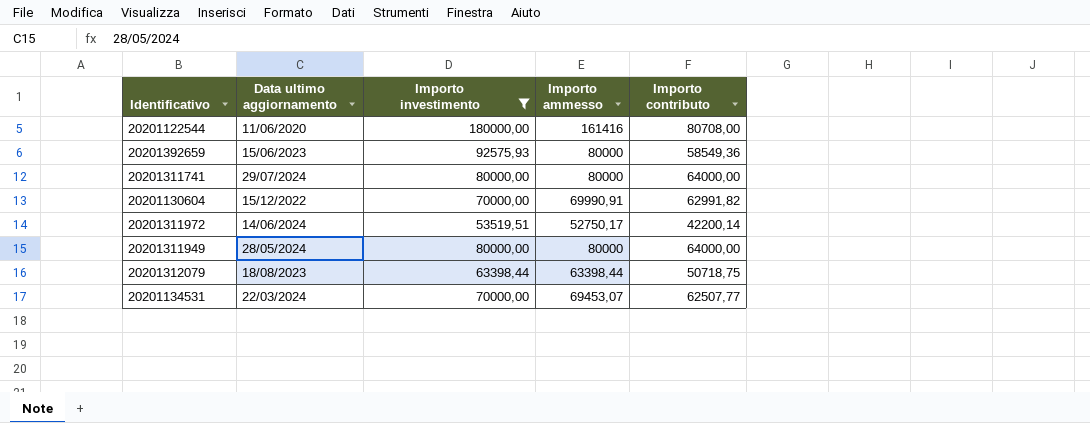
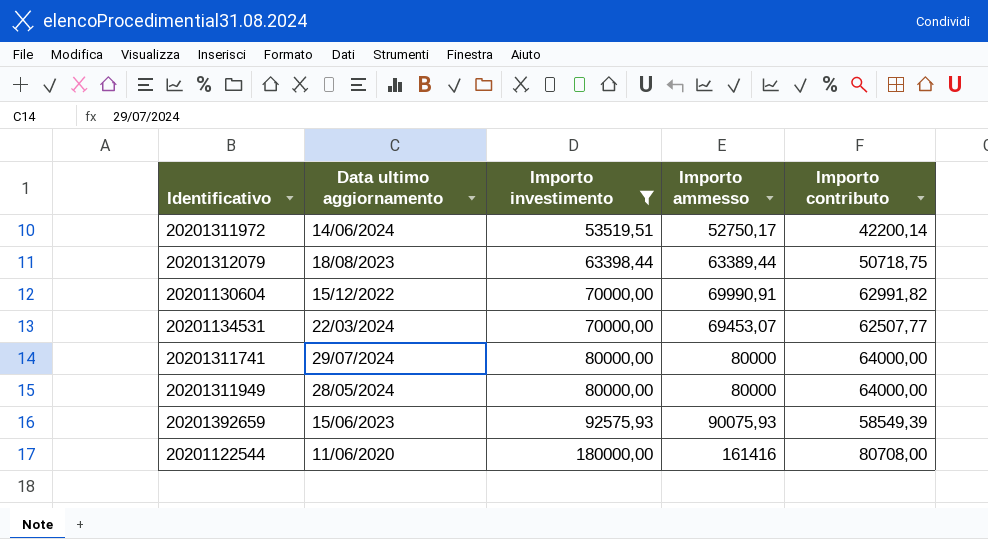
row order: none -> Importo investimento ascending
20201312079 | Importo ammesso: 63398,44 -> 63389,44
20201392659 | Importo ammesso: 80000 -> 90075,93
20201392659 | Importo contributo: 58549,36 -> 58549,39

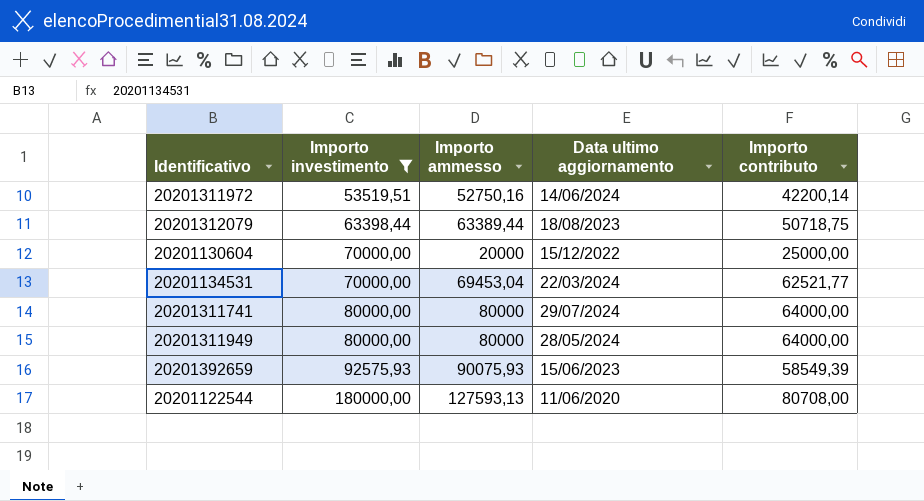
column Data ultimo aggiornamento | position: 2 -> 4
20201311972 | Importo ammesso: 52750,17 -> 52750,16
20201130604 | Importo ammesso: 69990,91 -> 20000
20201130604 | Importo contributo: 62991,82 -> 25000,00
20201134531 | Importo ammesso: 69453,07 -> 69453,04
20201134531 | Importo contributo: 62507,77 -> 62521,77
20201122544 | Importo ammesso: 161416 -> 127593,13

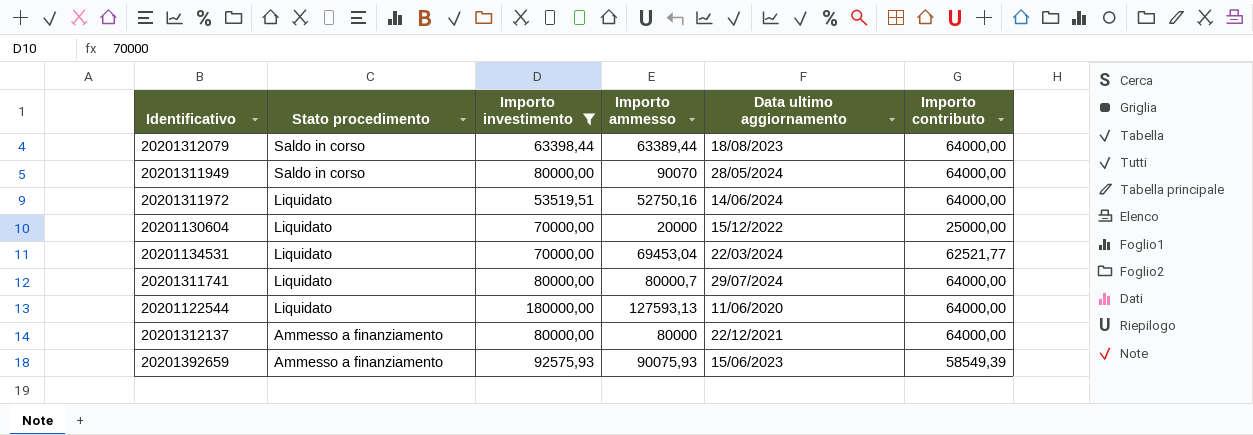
row order: Importo investimento ascending -> Stato procedimento descending
column Stato procedimento | position: none -> 2
20201312079 | Importo contributo: 50718,75 -> 64000,00
20201311949 | Importo ammesso: 80000 -> 90070
20201311972 | Importo contributo: 42200,14 -> 64000,00
20201311741 | Importo ammesso: 80000 -> 80000,7
20201122544 | Importo contributo: 80708,00 -> 64000,00
row 20201312137: none -> Ammesso a finanziamento | 80000,00 | 80000 | 22/12/2021 | 64000,00

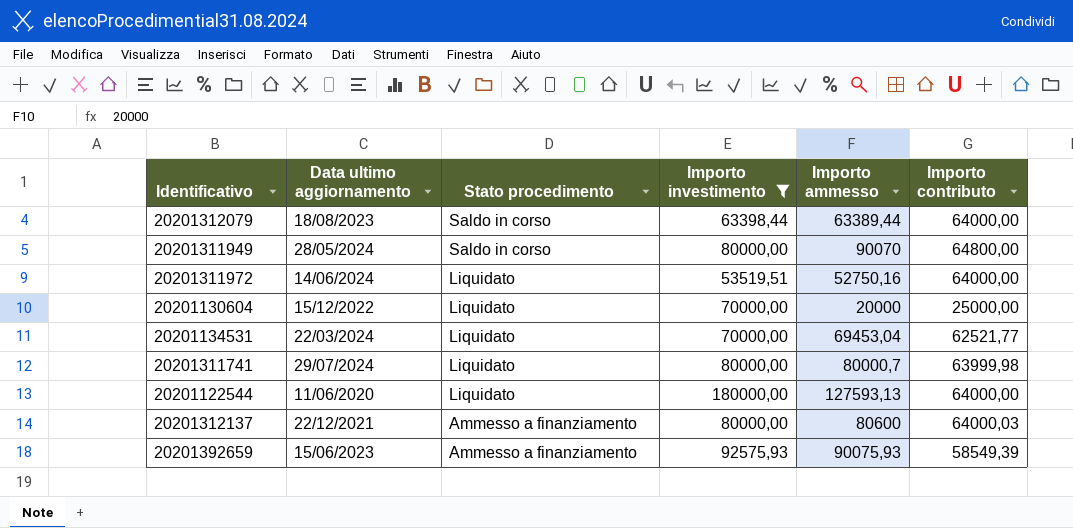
column Data ultimo aggiornamento | position: 5 -> 2
20201311949 | Importo contributo: 64000,00 -> 64800,00
20201311741 | Importo contributo: 64000,00 -> 63999,98
20201312137 | Importo ammesso: 80000 -> 80600
20201312137 | Importo contributo: 64000,00 -> 64000,03

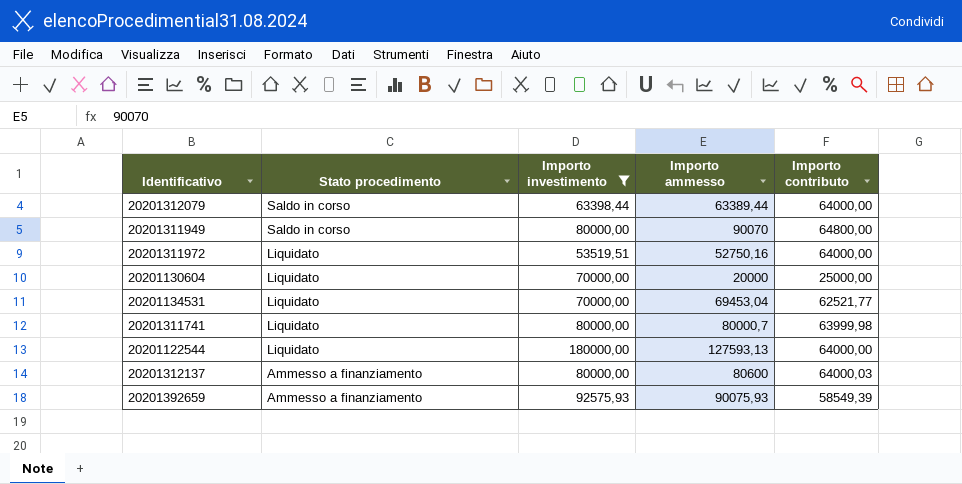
column Data ultimo aggiornamento | position: 2 -> none

